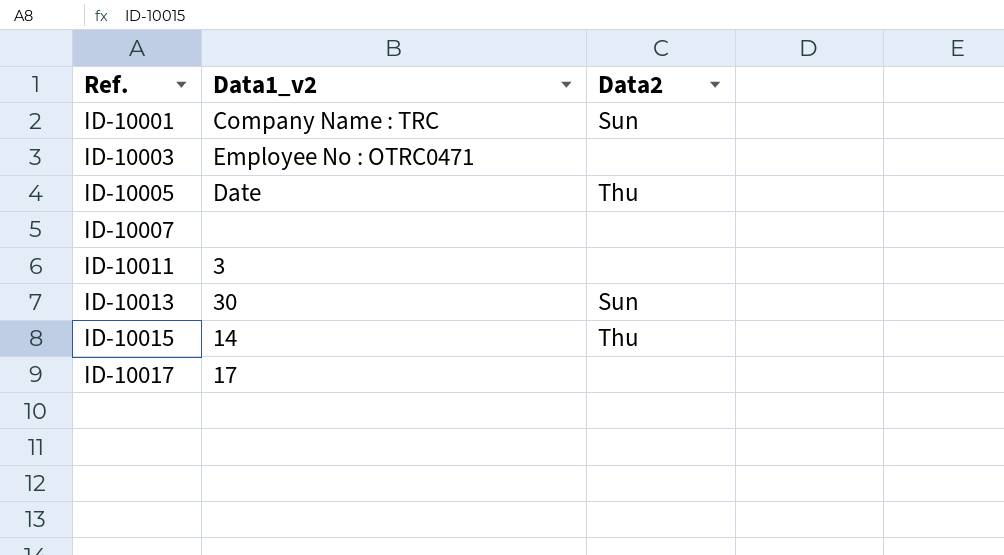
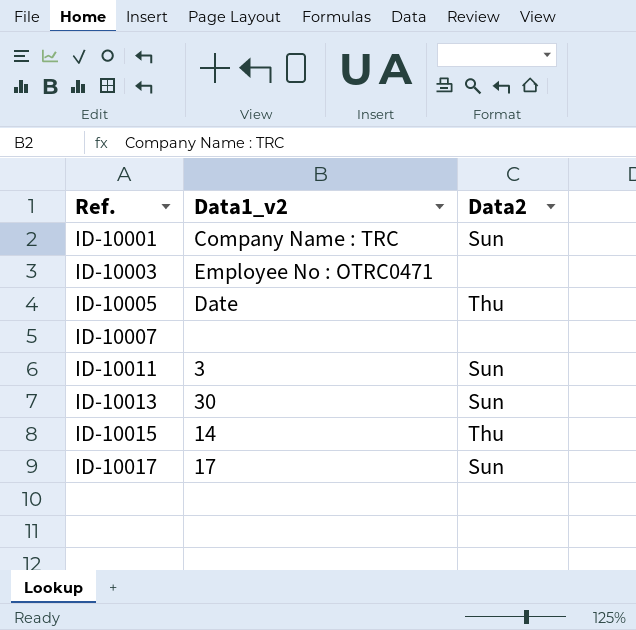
ID-10011 | Data2: none -> Sun
ID-10017 | Data2: none -> Sun

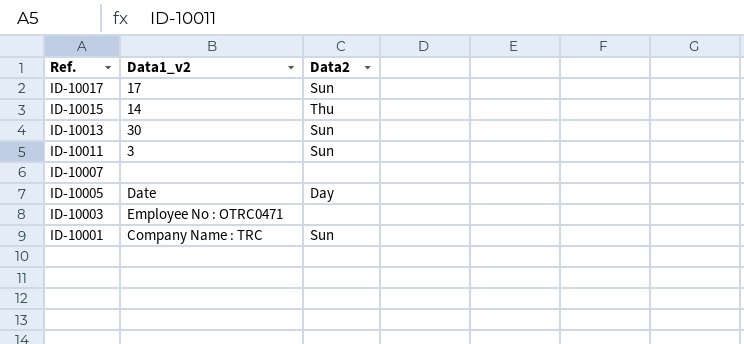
row order: Ref. ascending -> Ref. descending
ID-10005 | Data2: Thu -> Day

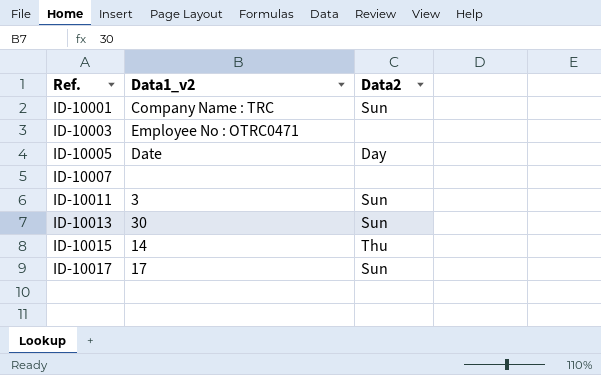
row order: Ref. descending -> Ref. ascending

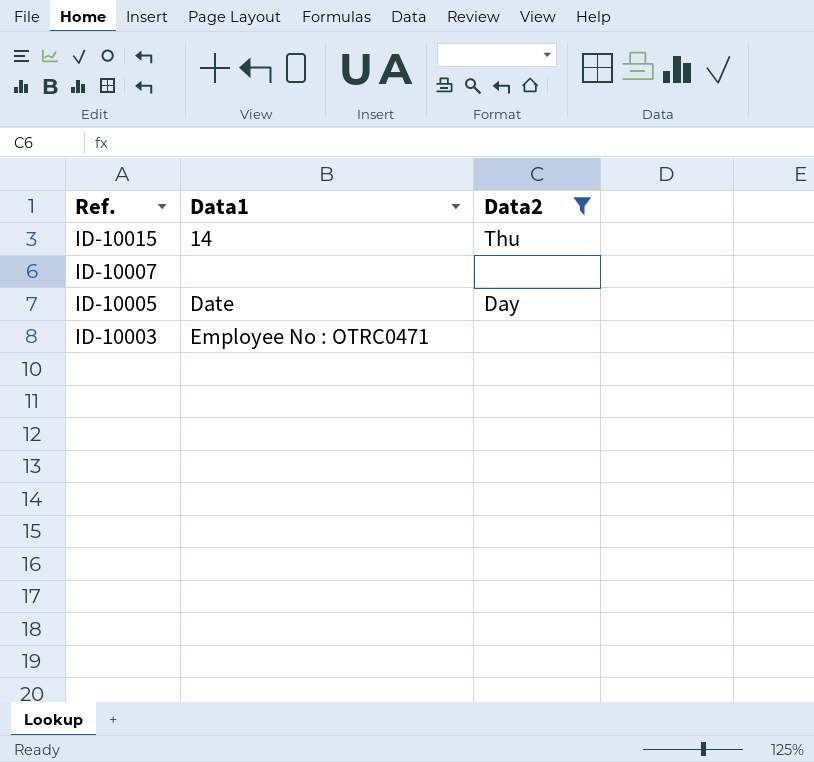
filter: none -> Data2 != Sun
row order: Ref. ascending -> Ref. descending
column name: Data1_v2 -> Data1

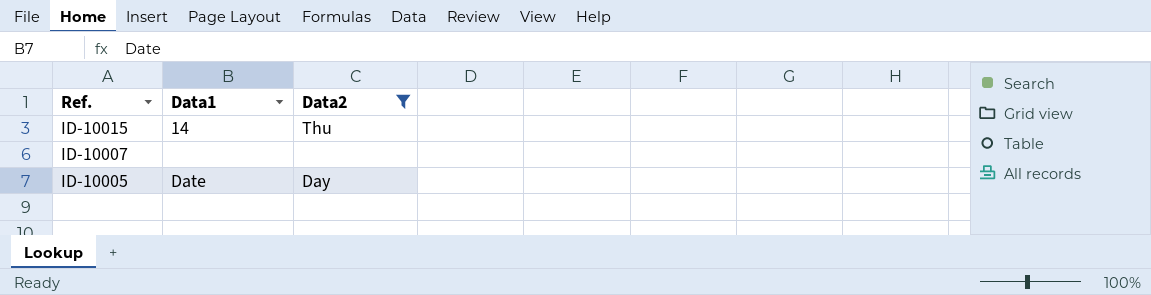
row ID-10003: Employee No : OTRC0471 | none -> none

